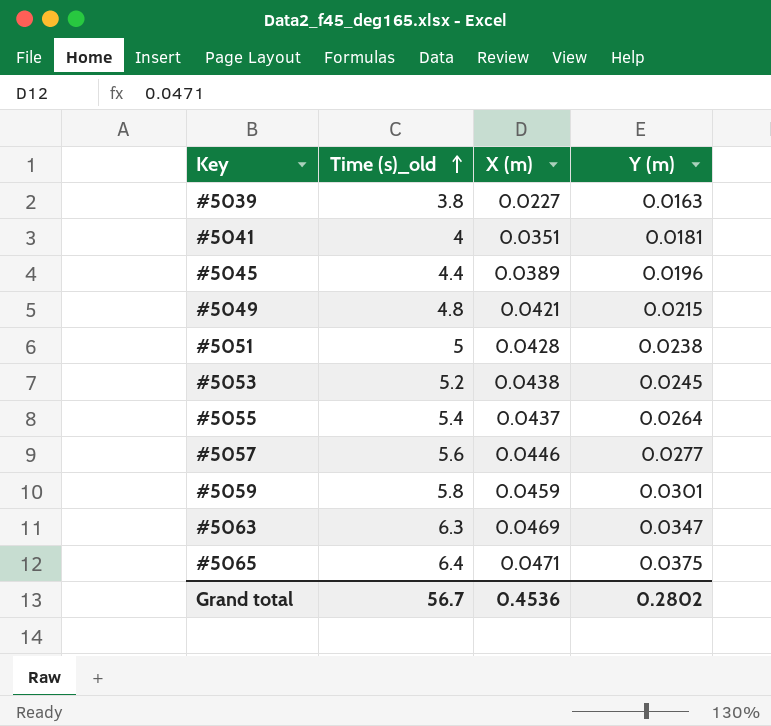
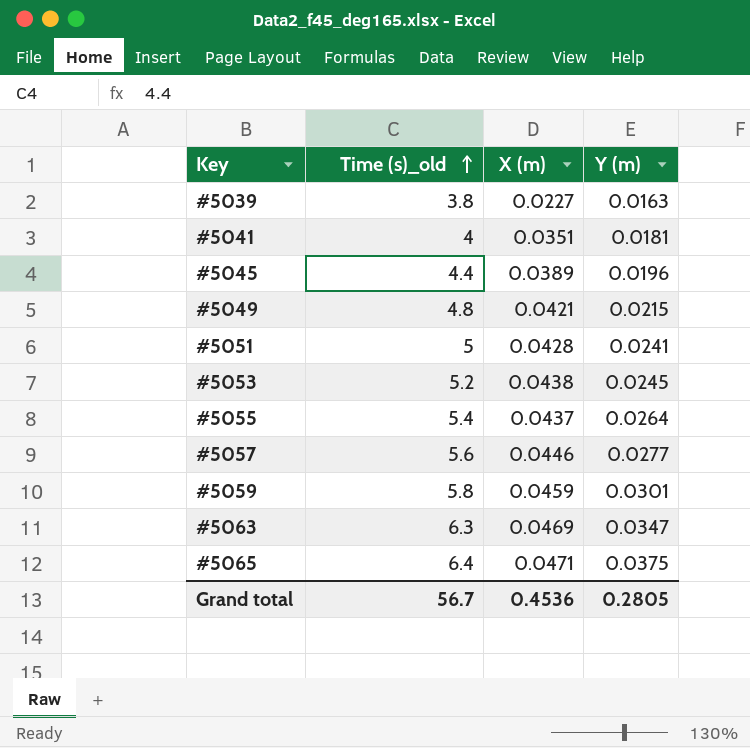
#5051 | Y (m): 0.0238 -> 0.0241
Grand total | Y (m): 0.2802 -> 0.2805

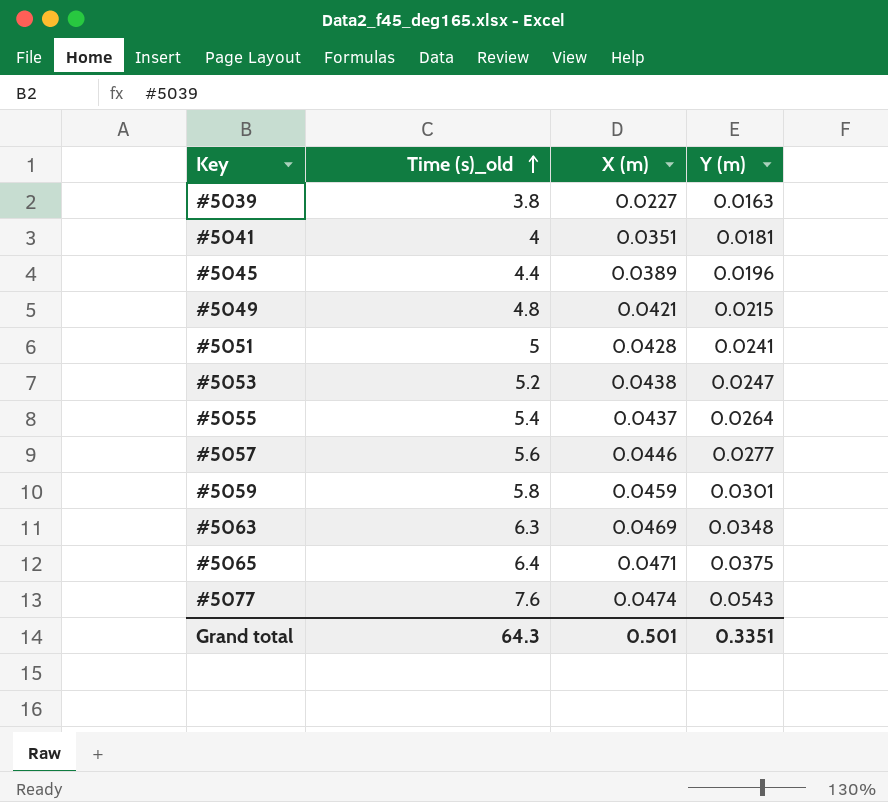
#5053 | Y (m): 0.0245 -> 0.0247
#5063 | Y (m): 0.0347 -> 0.0348
row #5077: none -> 7.6 | 0.0474 | 0.0543
Grand total | Time (s)_old: 56.7 -> 64.3
Grand total | X (m): 0.4536 -> 0.501
Grand total | Y (m): 0.2805 -> 0.3351

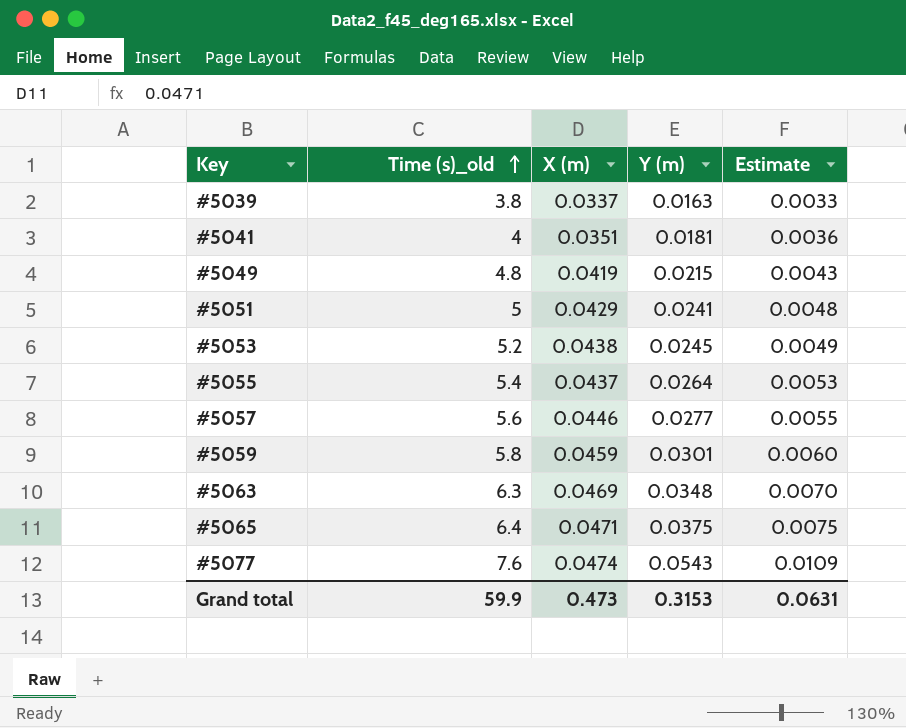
column Estimate | formula: none -> [Y (m)] * 0.2
row #5045: 4.4 | 0.0389 | 0.0196 -> none
#5039 | X (m): 0.0227 -> 0.0337
#5049 | X (m): 0.0421 -> 0.0419
#5051 | X (m): 0.0428 -> 0.0429
#5053 | Y (m): 0.0247 -> 0.0245
Grand total | Time (s)_old: 64.3 -> 59.9
Grand total | X (m): 0.501 -> 0.473
Grand total | Y (m): 0.3351 -> 0.3153

